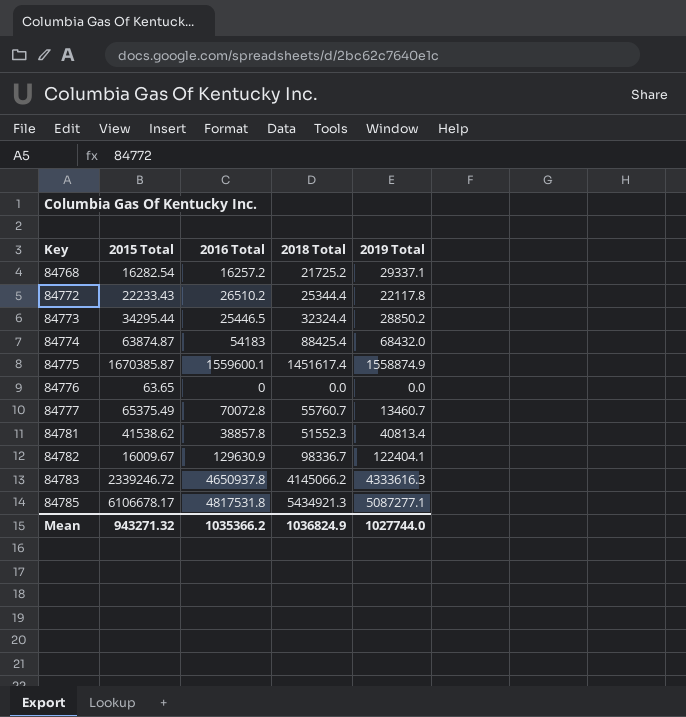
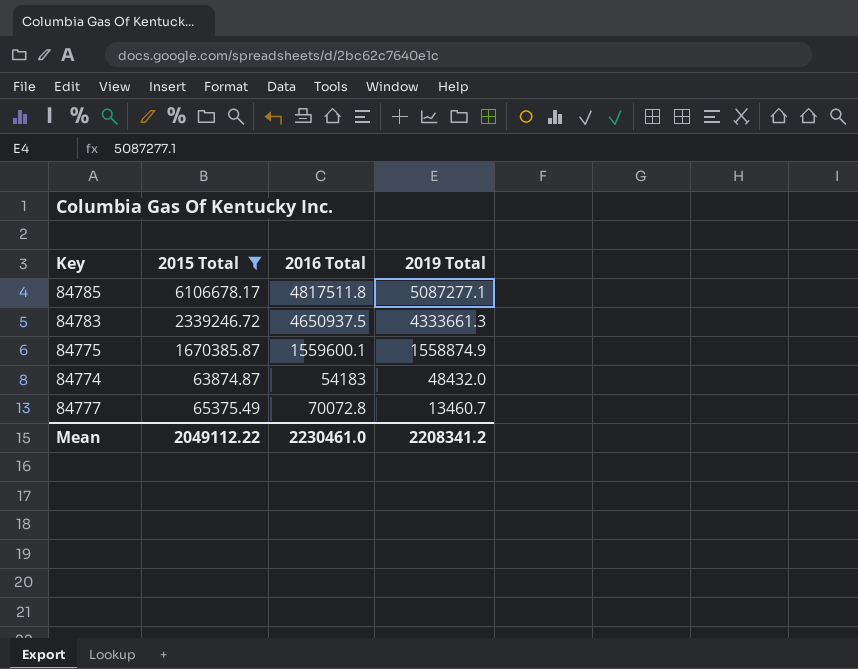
filter: none -> 2015 Total >= 63874.87
row order: Key ascending -> 2019 Total descending
column 2018 Total | position: 4 -> none
84785 | 2016 Total: 4817531.8 -> 4817511.8
84783 | 2016 Total: 4650937.8 -> 4650937.5
84783 | 2019 Total: 4333616.3 -> 4333661.3
84774 | 2019 Total: 68432.0 -> 48432.0
Mean | 2015 Total: 943271.32 -> 2049112.22
Mean | 2016 Total: 1035366.2 -> 2230461.0
Mean | 2019 Total: 1027744.0 -> 2208341.2

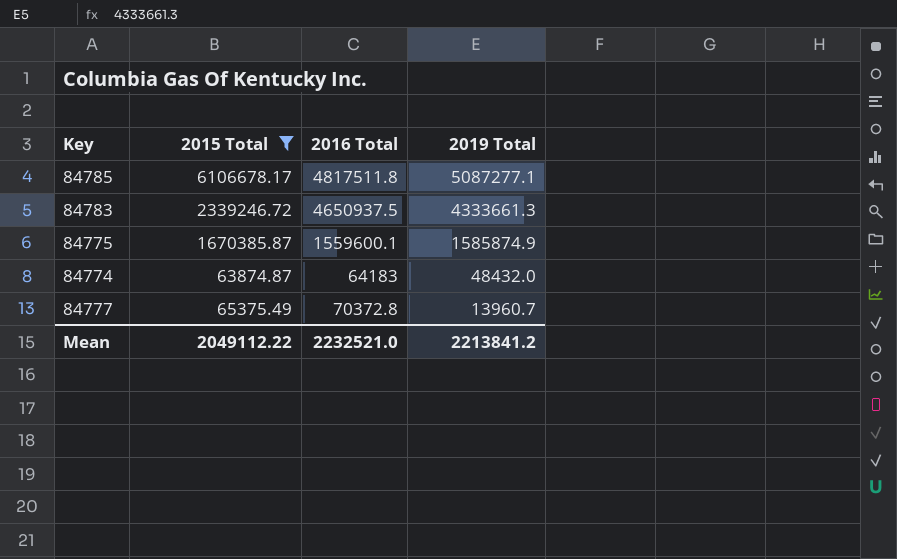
84775 | 2019 Total: 1558874.9 -> 1585874.9
84774 | 2016 Total: 54183 -> 64183
84777 | 2016 Total: 70072.8 -> 70372.8
84777 | 2019 Total: 13460.7 -> 13960.7
Mean | 2016 Total: 2230461.0 -> 2232521.0
Mean | 2019 Total: 2208341.2 -> 2213841.2

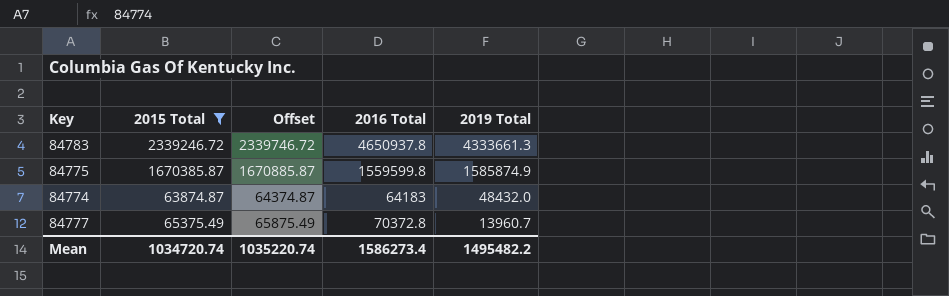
column Offset | formula: none -> [2015 Total] + 500
row 84785: 6106678.17 | 4817511.8 | 5087277.1 -> none
84783 | 2016 Total: 4650937.5 -> 4650937.8
84775 | 2016 Total: 1559600.1 -> 1559599.8
Mean | 2015 Total: 2049112.22 -> 1034720.74
Mean | 2016 Total: 2232521.0 -> 1586273.4
Mean | 2019 Total: 2213841.2 -> 1495482.2

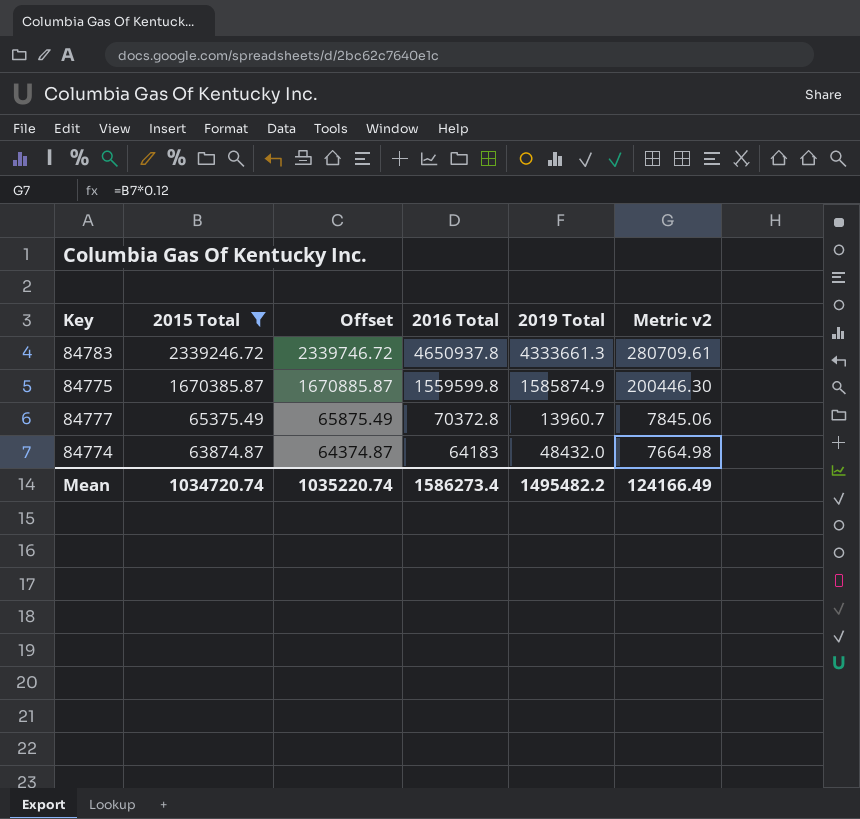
row order: 2019 Total descending -> 2015 Total descending
column Metric v2 | formula: none -> [2015 Total] * 0.12

